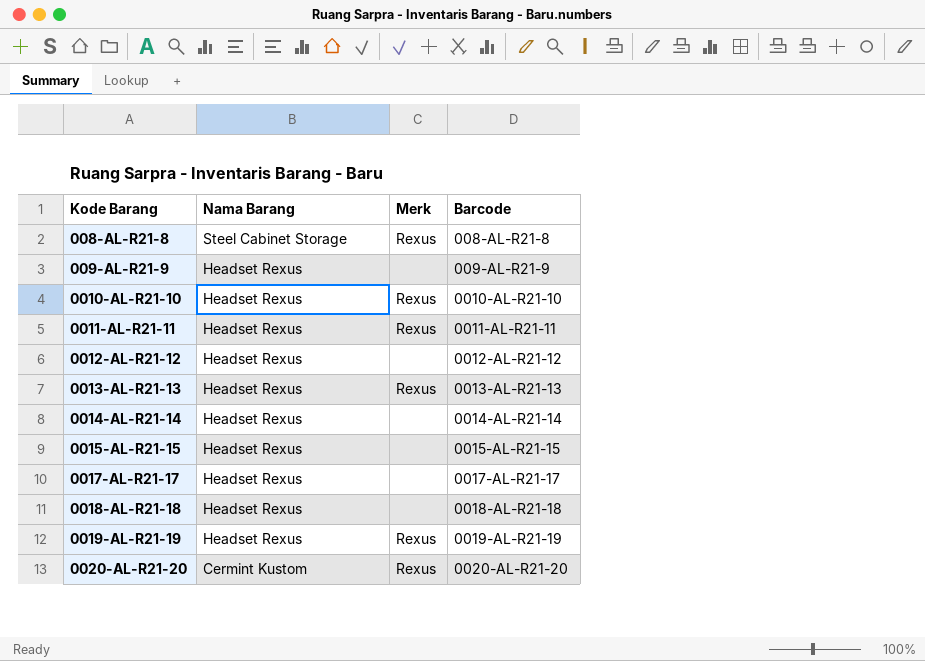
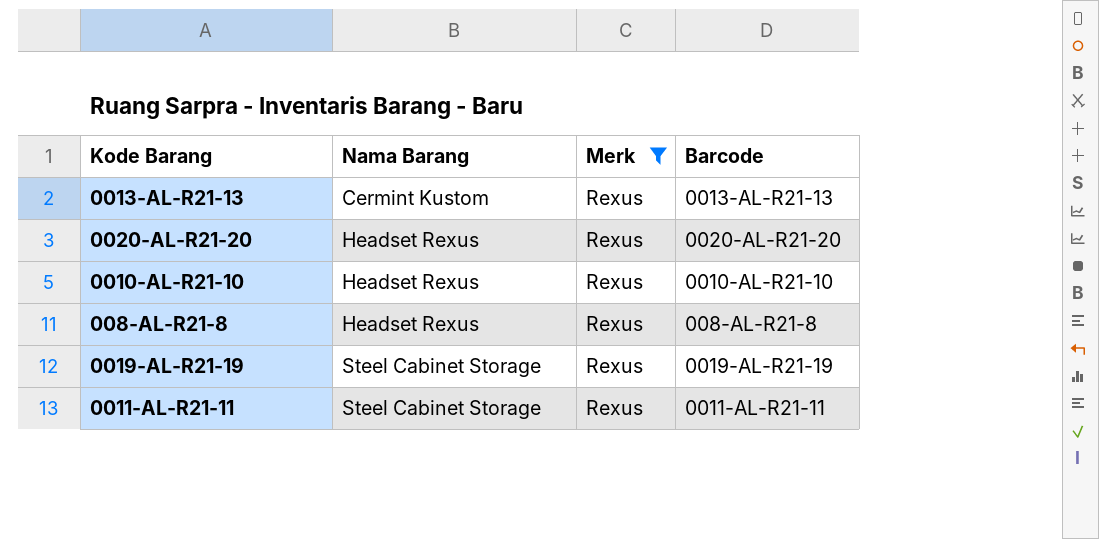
filter: none -> Merk = Rexus
row order: Kode Barang ascending -> Nama Barang ascending
0013-AL-R21-13 | Nama Barang: Headset Rexus -> Cermint Kustom
0020-AL-R21-20 | Nama Barang: Cermint Kustom -> Headset Rexus
008-AL-R21-8 | Nama Barang: Steel Cabinet Storage -> Headset Rexus
0019-AL-R21-19 | Nama Barang: Headset Rexus -> Steel Cabinet Storage
0011-AL-R21-11 | Nama Barang: Headset Rexus -> Steel Cabinet Storage

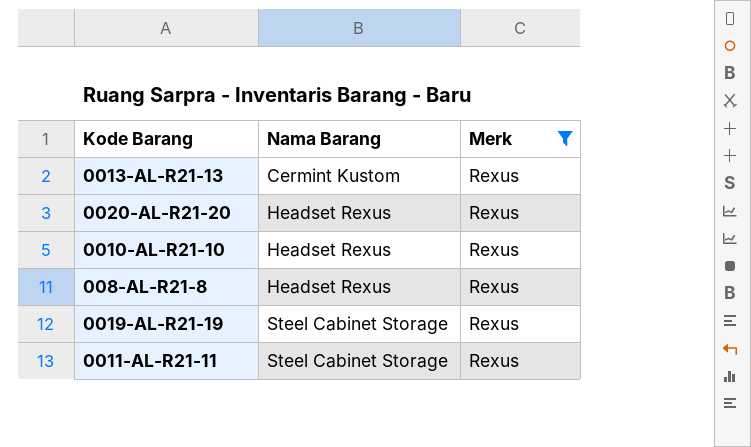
column Barcode | position: 4 -> none

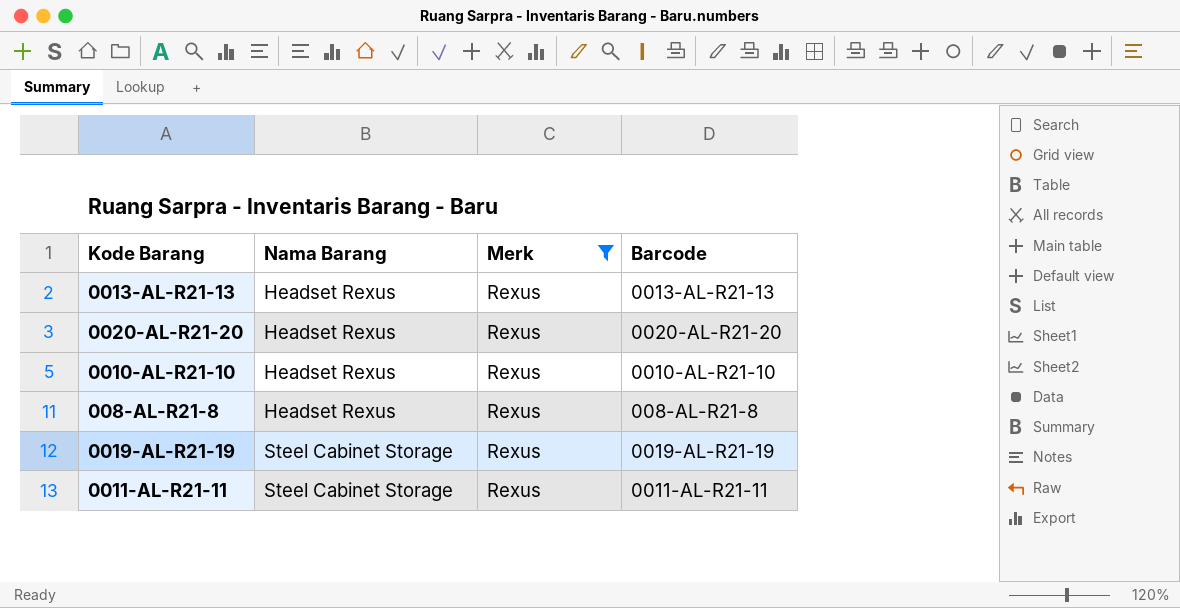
column Barcode | position: none -> 4
0013-AL-R21-13 | Nama Barang: Cermint Kustom -> Headset Rexus

